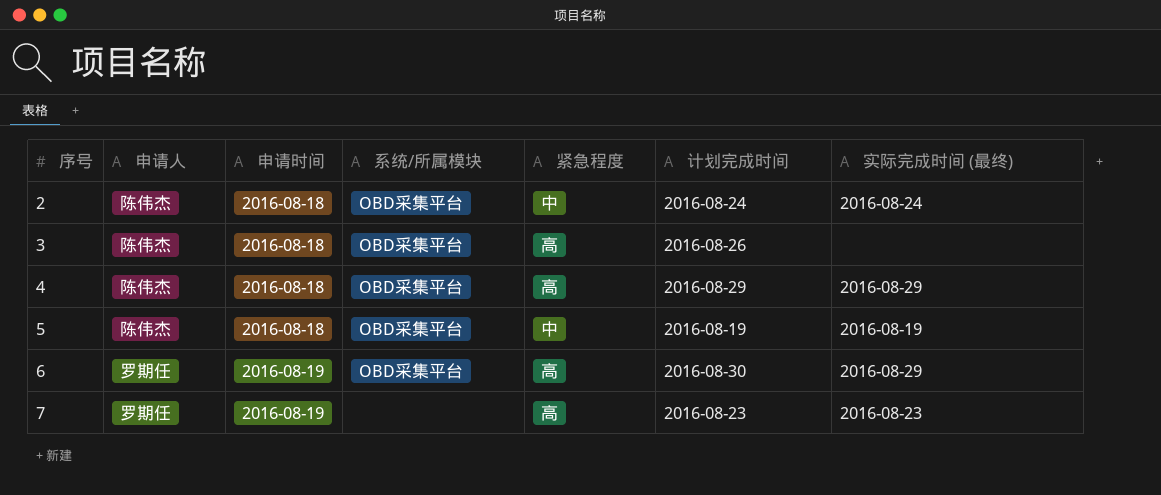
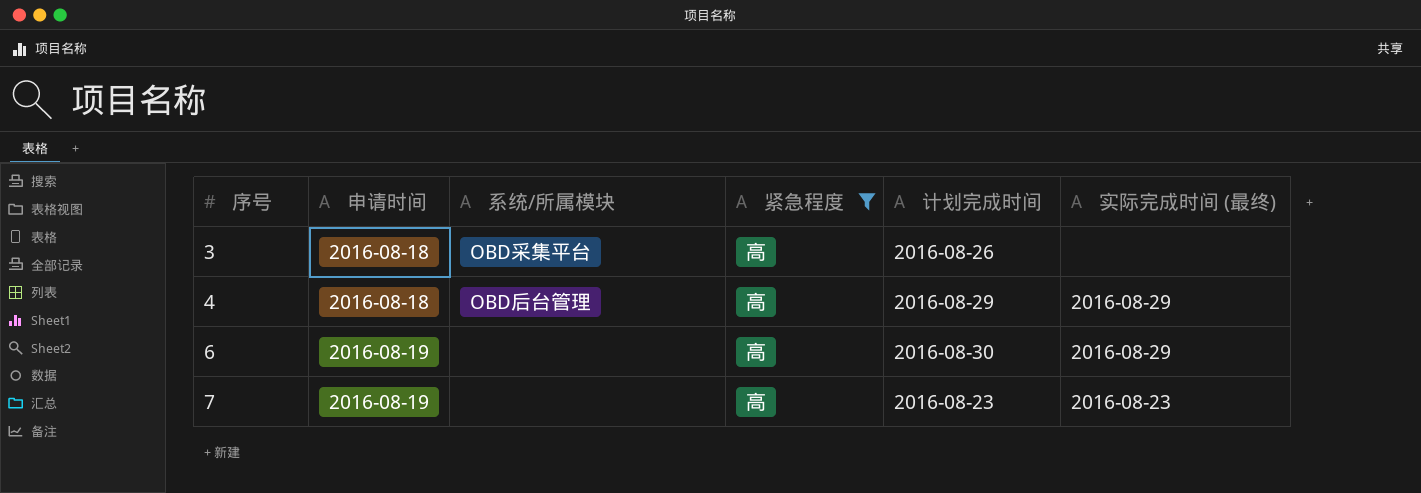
filter: none -> 紧急程度 = 高
column 申请人 | position: 2 -> none
4 | 系统/所属模块: OBD采集平台 -> OBD后台管理
6 | 系统/所属模块: OBD采集平台 -> none

